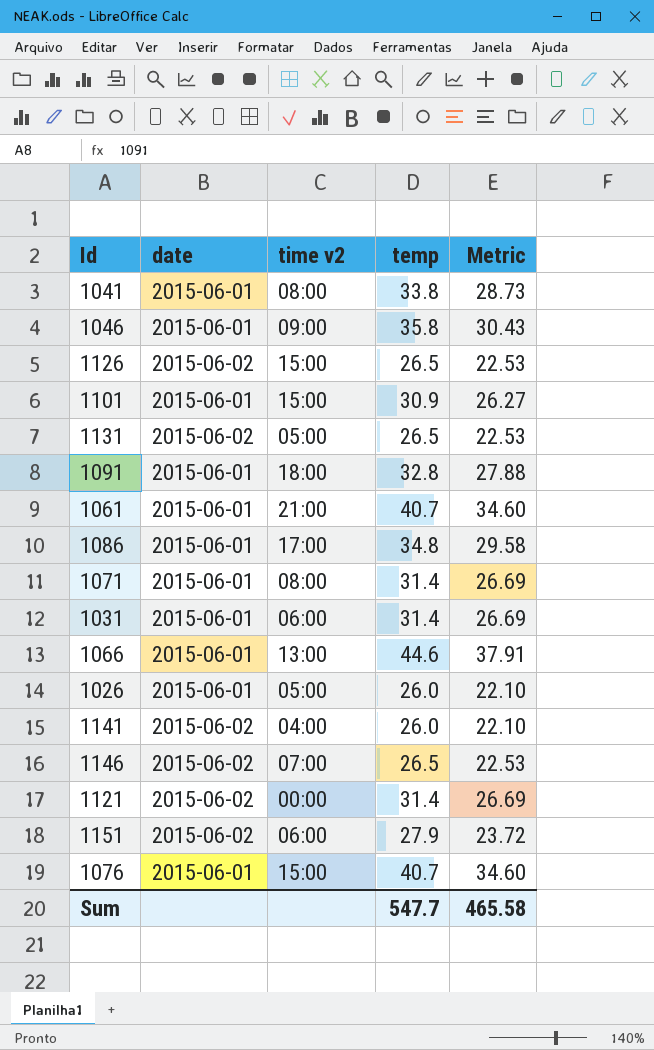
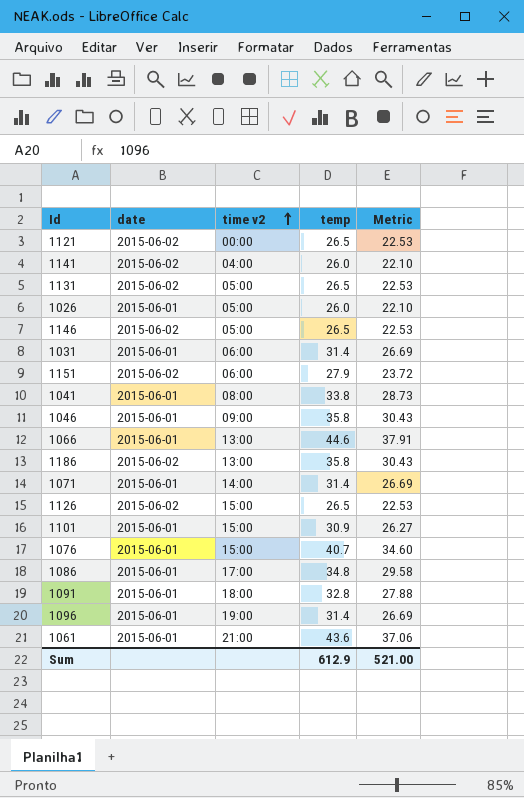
row order: none -> time v2 ascending
1121 | temp: 31.4 -> 26.5
1121 | Metric: 26.69 -> 22.53
1146 | time v2: 07:00 -> 05:00
row 1186: none -> 2015-06-02 | 13:00 | 35.8 | 30.43
1071 | time v2: 08:00 -> 14:00
row 1096: none -> 2015-06-01 | 19:00 | 31.4 | 26.69
1061 | temp: 40.7 -> 43.6
1061 | Metric: 34.60 -> 37.06
Sum | temp: 547.7 -> 612.9
Sum | Metric: 465.58 -> 521.00

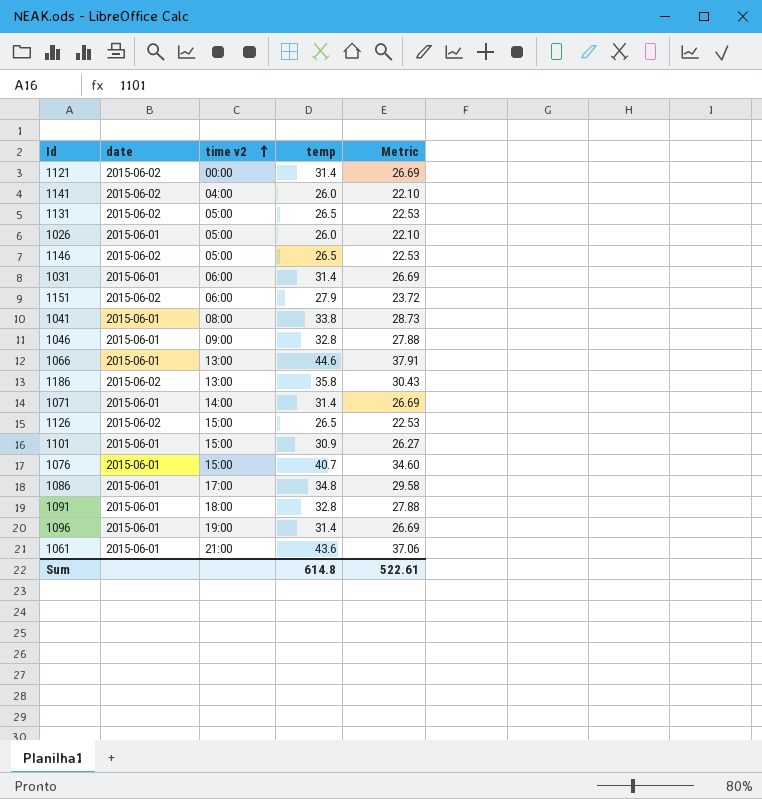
1121 | temp: 26.5 -> 31.4
1121 | Metric: 22.53 -> 26.69
1046 | temp: 35.8 -> 32.8
1046 | Metric: 30.43 -> 27.88
Sum | temp: 612.9 -> 614.8
Sum | Metric: 521.00 -> 522.61

